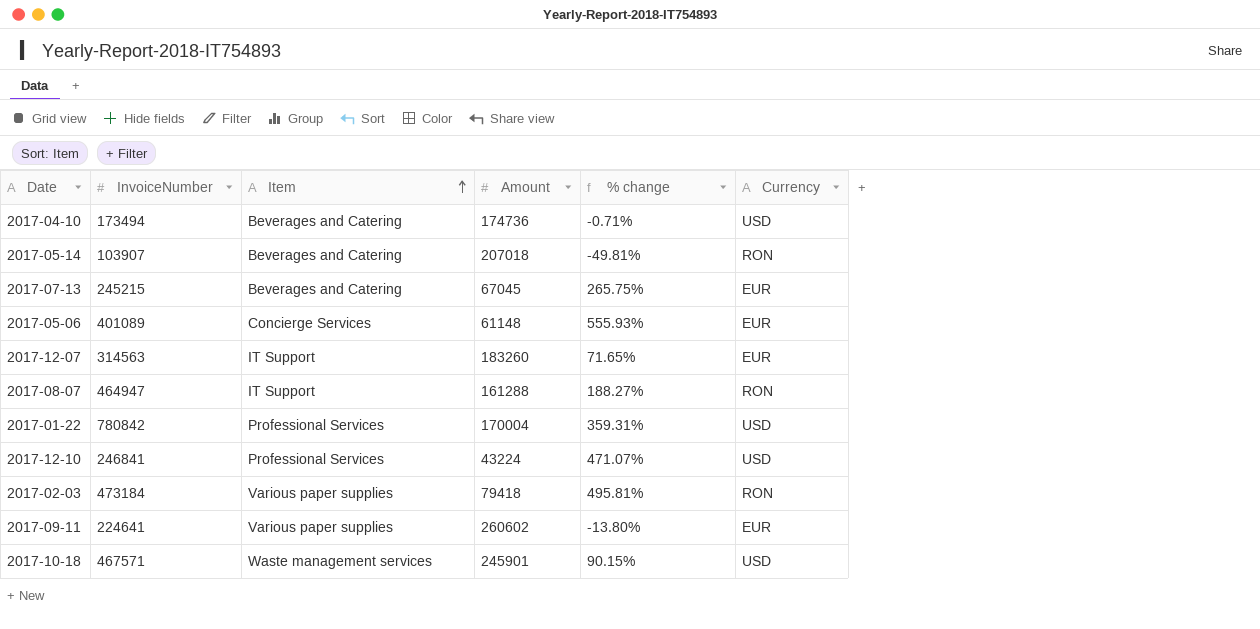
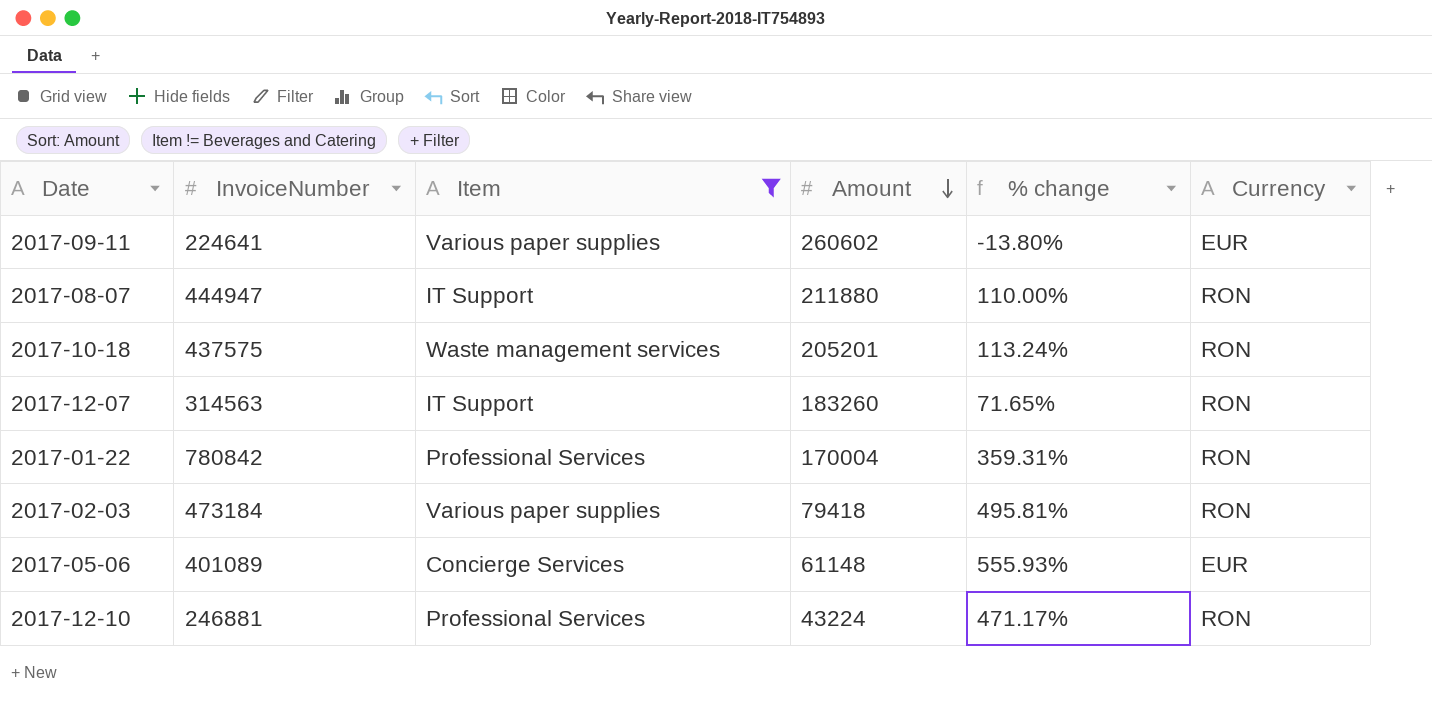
filter: none -> Item != Beverages and Catering
row order: Item ascending -> Amount descending
2017-08-07 | InvoiceNumber: 464947 -> 444947
2017-08-07 | Amount: 161288 -> 211880
2017-08-07 | % change: 188.27% -> 110.00%
2017-10-18 | InvoiceNumber: 467571 -> 437575
2017-10-18 | Amount: 245901 -> 205201
2017-10-18 | % change: 90.15% -> 113.24%
2017-10-18 | Currency: USD -> RON
2017-12-07 | Currency: EUR -> RON
2017-01-22 | Currency: USD -> RON
2017-12-10 | InvoiceNumber: 246841 -> 246881
2017-12-10 | % change: 471.07% -> 471.17%
2017-12-10 | Currency: USD -> RON

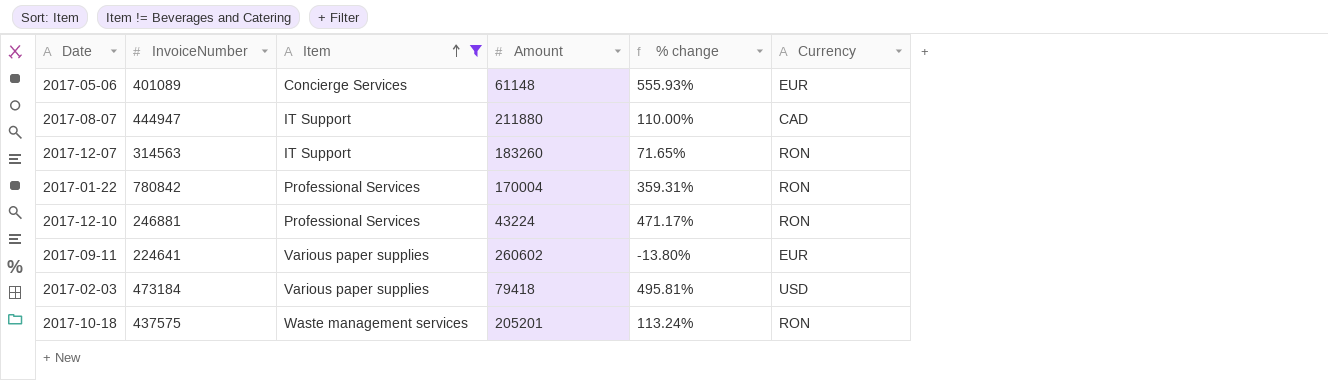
row order: Amount descending -> Item ascending
2017-08-07 | Currency: RON -> CAD
2017-02-03 | Currency: RON -> USD

